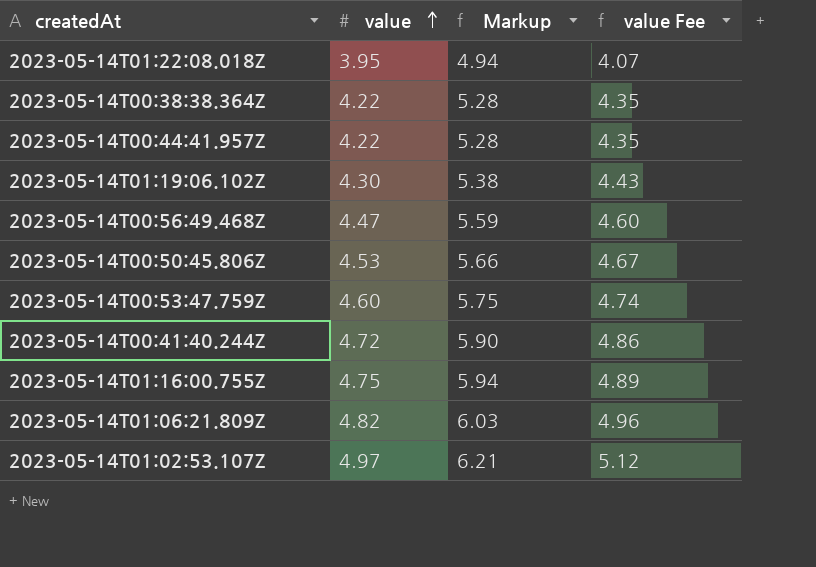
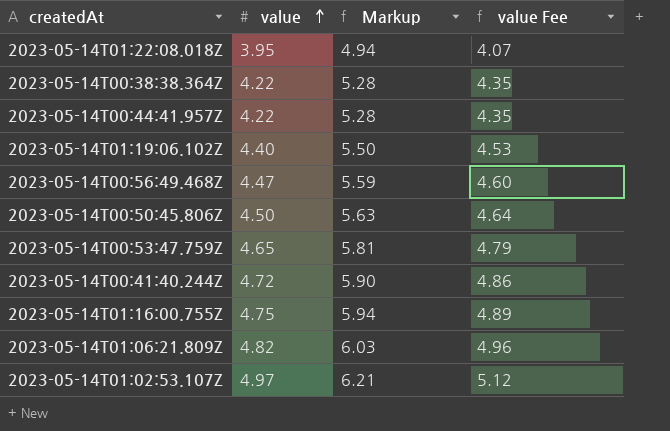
2023-05-14T01:19:06.102Z | value: 4.30 -> 4.40
2023-05-14T01:19:06.102Z | Markup: 5.38 -> 5.50
2023-05-14T01:19:06.102Z | value Fee: 4.43 -> 4.53
2023-05-14T00:50:45.806Z | value: 4.53 -> 4.50
2023-05-14T00:50:45.806Z | Markup: 5.66 -> 5.63
2023-05-14T00:50:45.806Z | value Fee: 4.67 -> 4.64
2023-05-14T00:53:47.759Z | value: 4.60 -> 4.65
2023-05-14T00:53:47.759Z | Markup: 5.75 -> 5.81
2023-05-14T00:53:47.759Z | value Fee: 4.74 -> 4.79

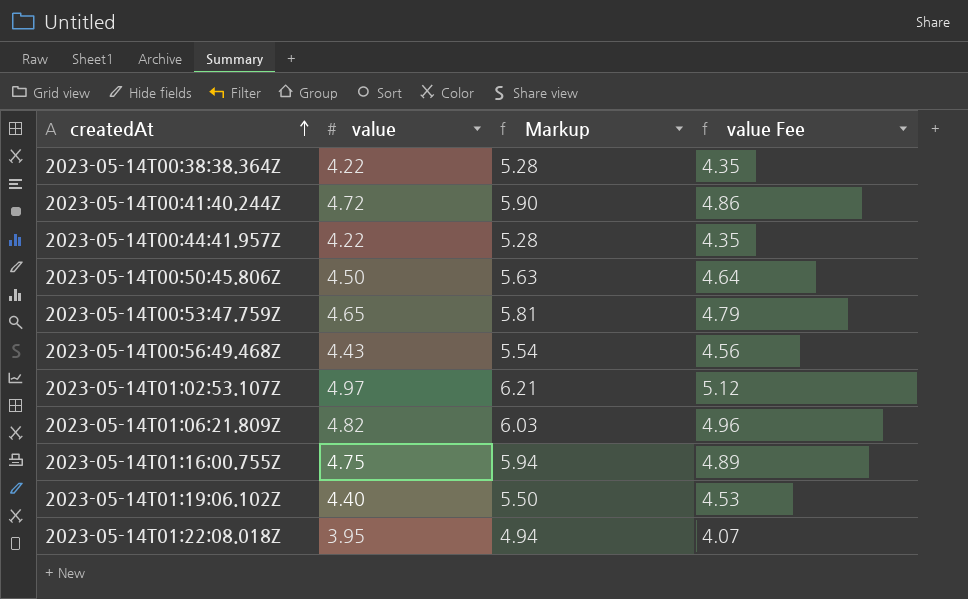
row order: value ascending -> createdAt ascending
2023-05-14T00:56:49.468Z | value: 4.47 -> 4.43
2023-05-14T00:56:49.468Z | Markup: 5.59 -> 5.54
2023-05-14T00:56:49.468Z | value Fee: 4.60 -> 4.56

